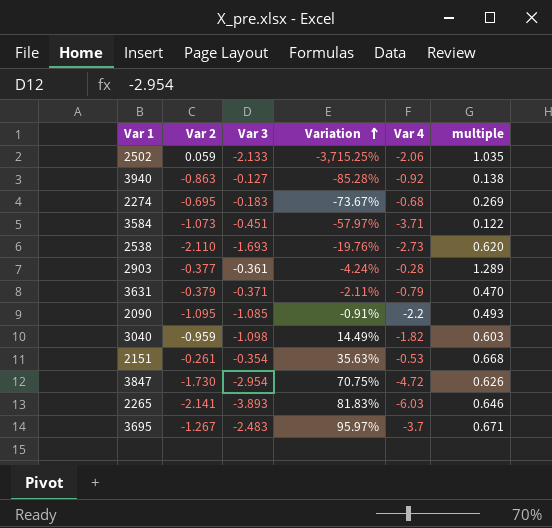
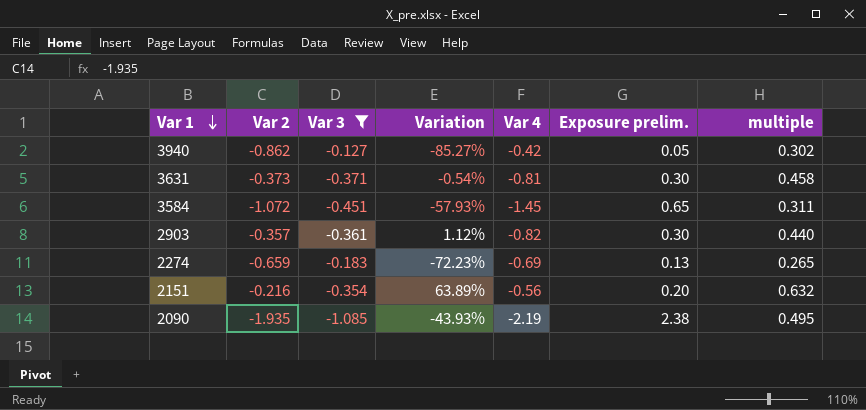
filter: none -> Var 3 >= -1.085
row order: Variation ascending -> Var 1 descending
column Exposure prelim. | formula: none -> [Var 3] * [Var 4]
3940 | Var 2: -0.863 -> -0.862
3940 | Variation: -85.28% -> -85.27%
3940 | Var 4: -0.92 -> -0.42
3940 | multiple: 0.138 -> 0.302
3631 | Var 2: -0.379 -> -0.373
3631 | Variation: -2.11% -> -0.54%
3631 | Var 4: -0.79 -> -0.81
3631 | multiple: 0.470 -> 0.458
3584 | Var 2: -1.073 -> -1.072
3584 | Variation: -57.97% -> -57.93%
3584 | Var 4: -3.71 -> -1.45
3584 | multiple: 0.122 -> 0.311
2903 | Var 2: -0.377 -> -0.357
2903 | Variation: -4.24% -> 1.12%
2903 | Var 4: -0.28 -> -0.82
2903 | multiple: 1.289 -> 0.440
2274 | Var 2: -0.695 -> -0.659
2274 | Variation: -73.67% -> -72.23%
2274 | Var 4: -0.68 -> -0.69
2274 | multiple: 0.269 -> 0.265
2151 | Var 2: -0.261 -> -0.216
2151 | Variation: 35.63% -> 63.89%
2151 | Var 4: -0.53 -> -0.56
2151 | multiple: 0.668 -> 0.632
2090 | Var 2: -1.095 -> -1.935
2090 | Variation: -0.91% -> -43.93%
2090 | Var 4: -2.2 -> -2.19
2090 | multiple: 0.493 -> 0.495

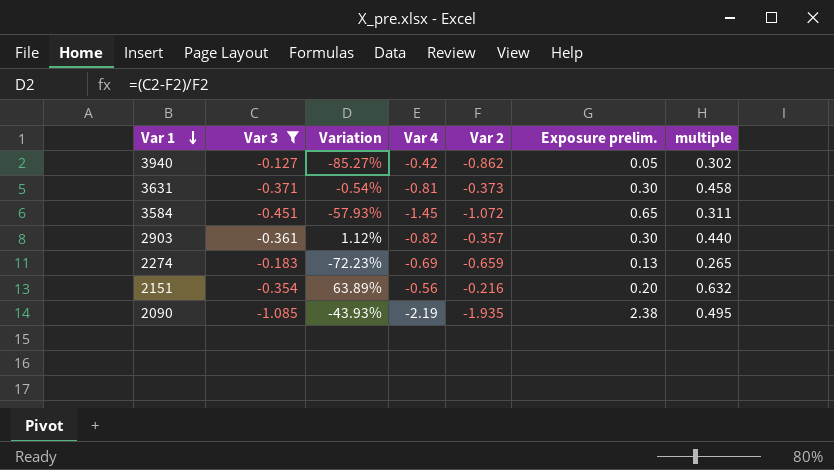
column Var 2 | position: 2 -> 5

